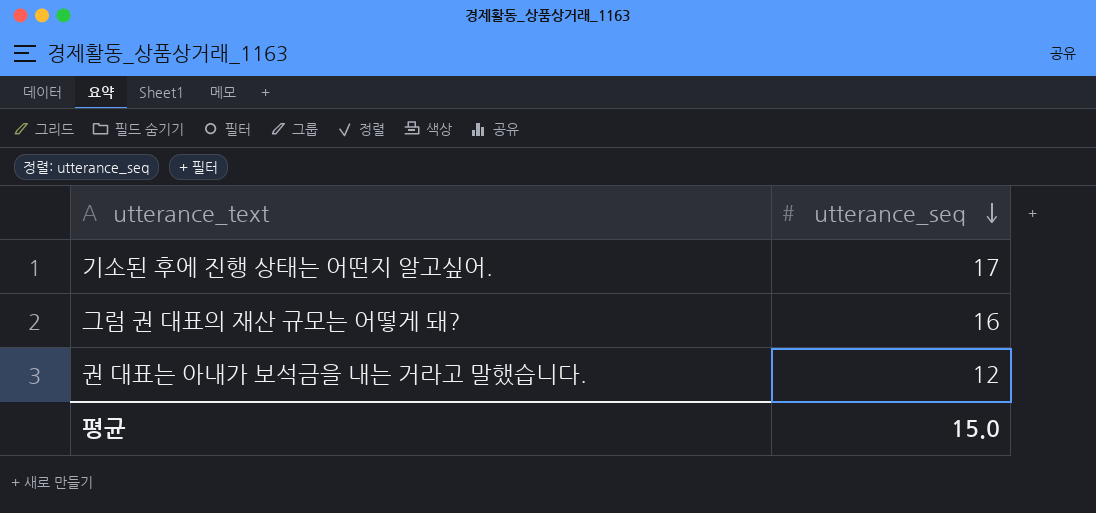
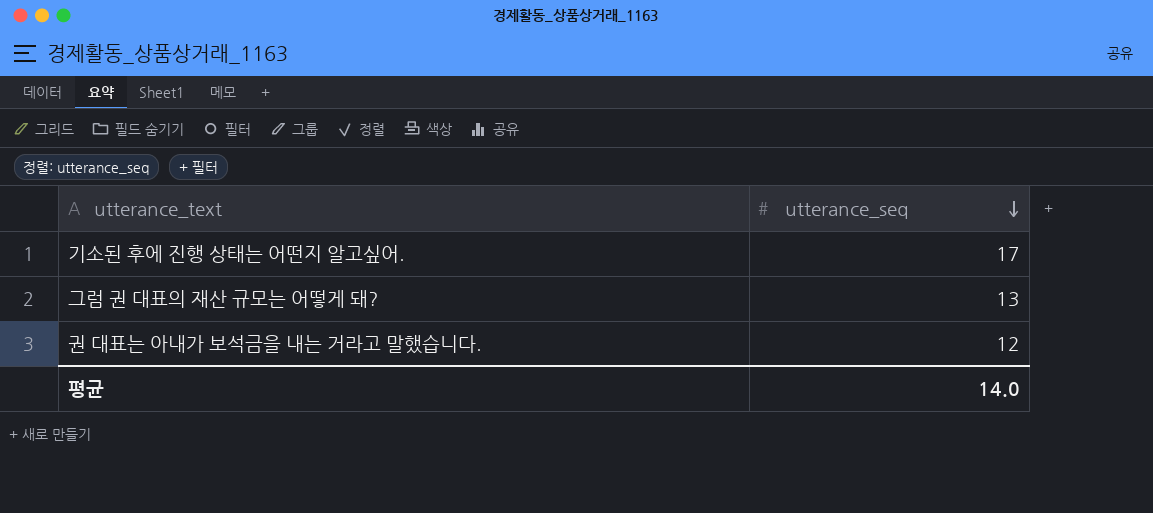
그럼 권 대표의 재산 규모는 어떻게 돼? | utterance_seq: 16 -> 13
평균 | utterance_seq: 15.0 -> 14.0

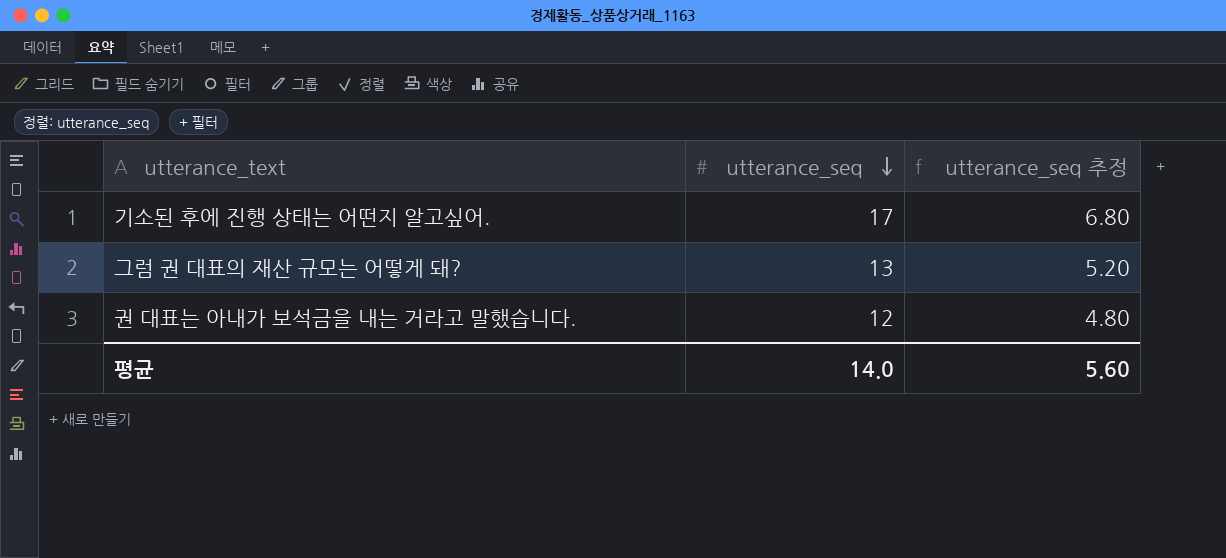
column utterance_seq 추정 | formula: none -> [utterance_seq] * 0.4

